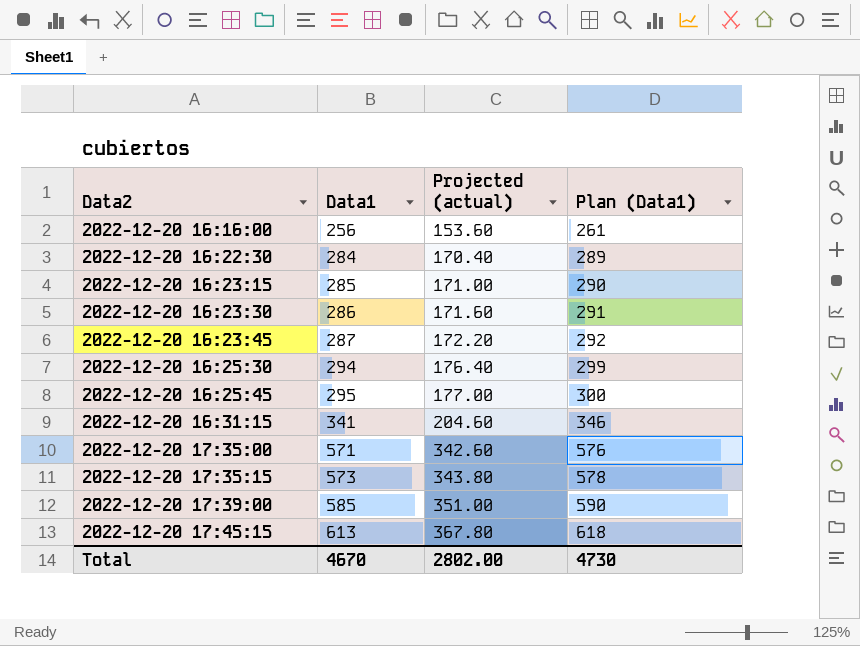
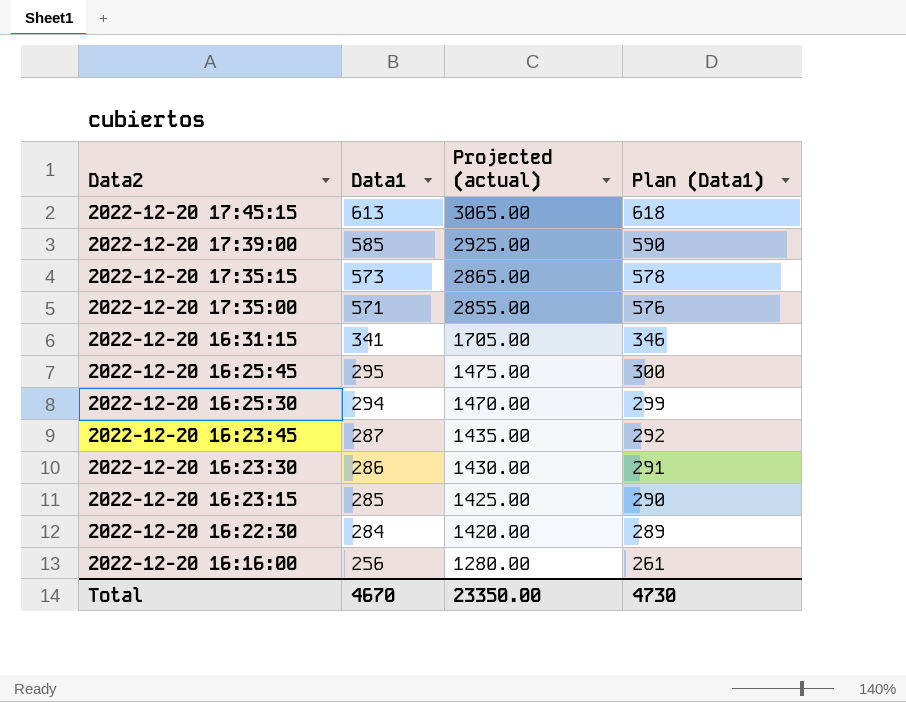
row order: Data2 ascending -> Data2 descending
column Projected (actual) | formula: [Data1] * 0.6 -> [Data1] * 5
Total | Projected (actual): 2802.00 -> 23350.00

